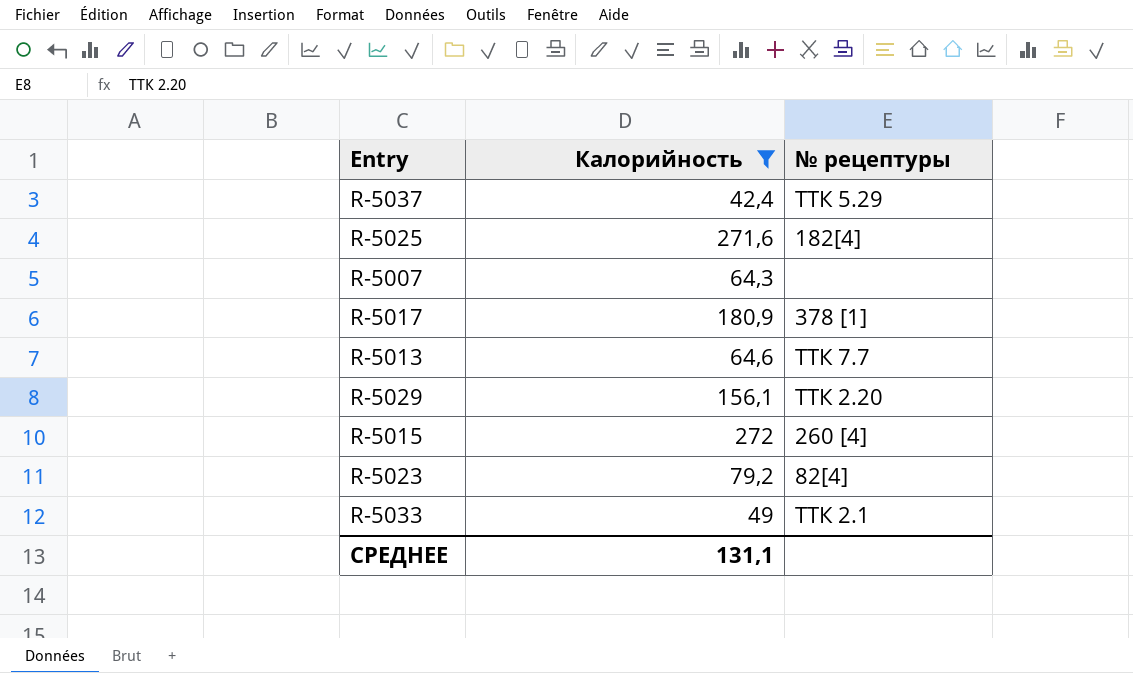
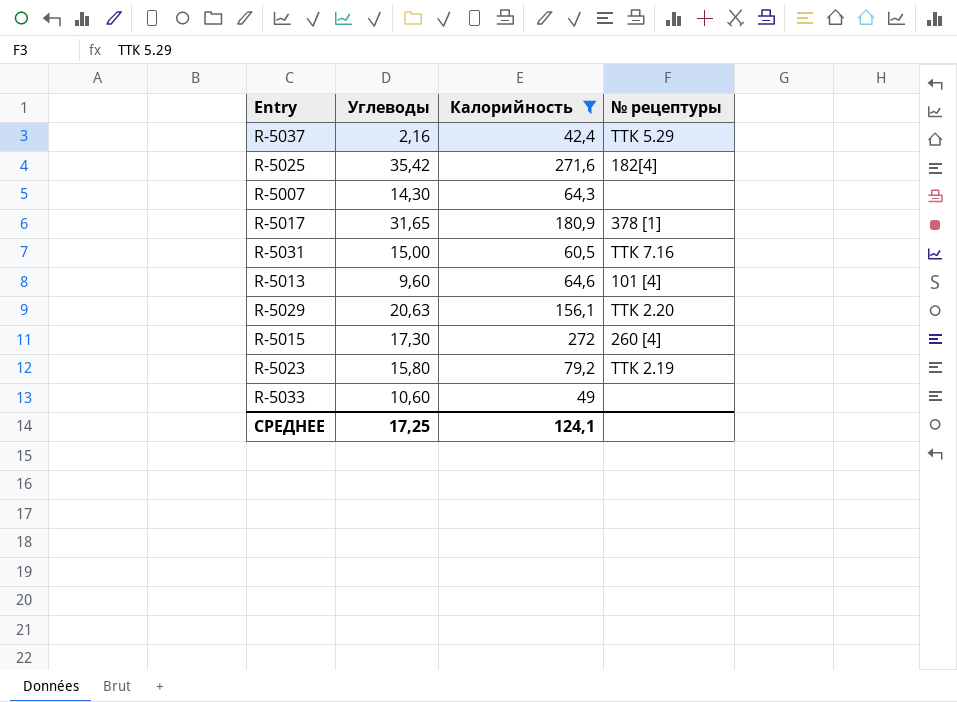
column Углеводы | position: none -> 2
row R-5031: none -> 15,00 | 60,5 | ТТК 7.16
R-5013 | № рецептуры: ТТК 7.7 -> 101 [4]
R-5023 | № рецептуры: 82[4] -> ТТК 2.19
R-5033 | № рецептуры: ТТК 2.1 -> none
СРЕДНЕЕ | Калорийность: 131,1 -> 124,1

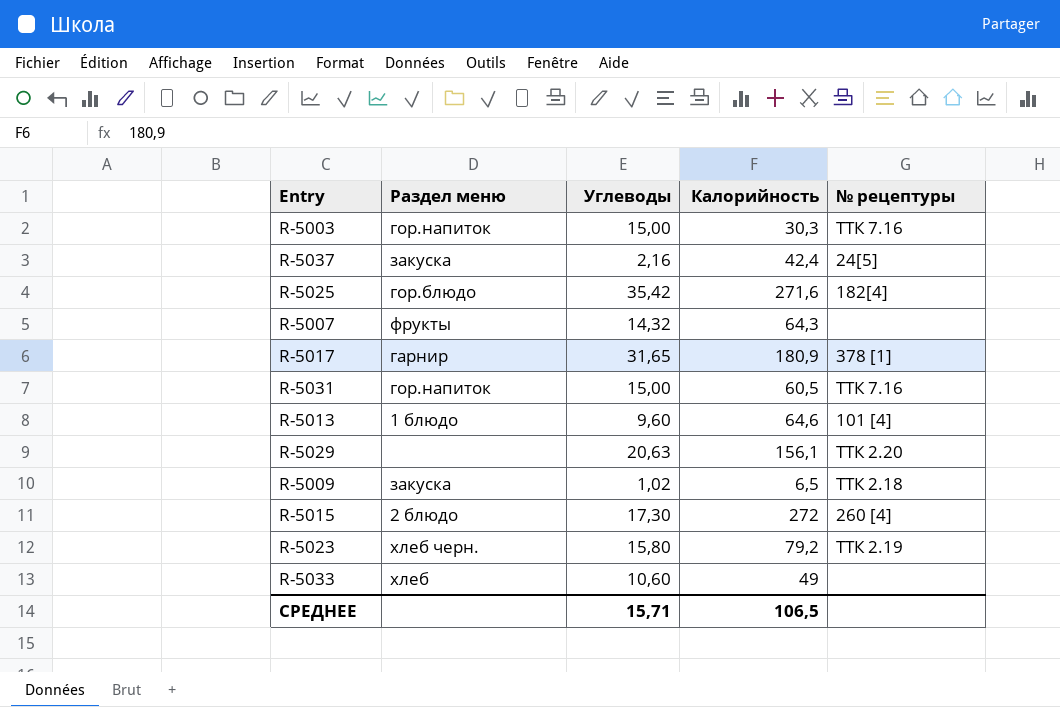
filter: Калорийность >= 42,4 -> none
column Раздел меню | position: none -> 2
R-5037 | № рецептуры: ТТК 5.29 -> 24[5]
R-5007 | Углеводы: 14,30 -> 14,32
СРЕДНЕЕ | Углеводы: 17,25 -> 15,71
СРЕДНЕЕ | Калорийность: 124,1 -> 106,5

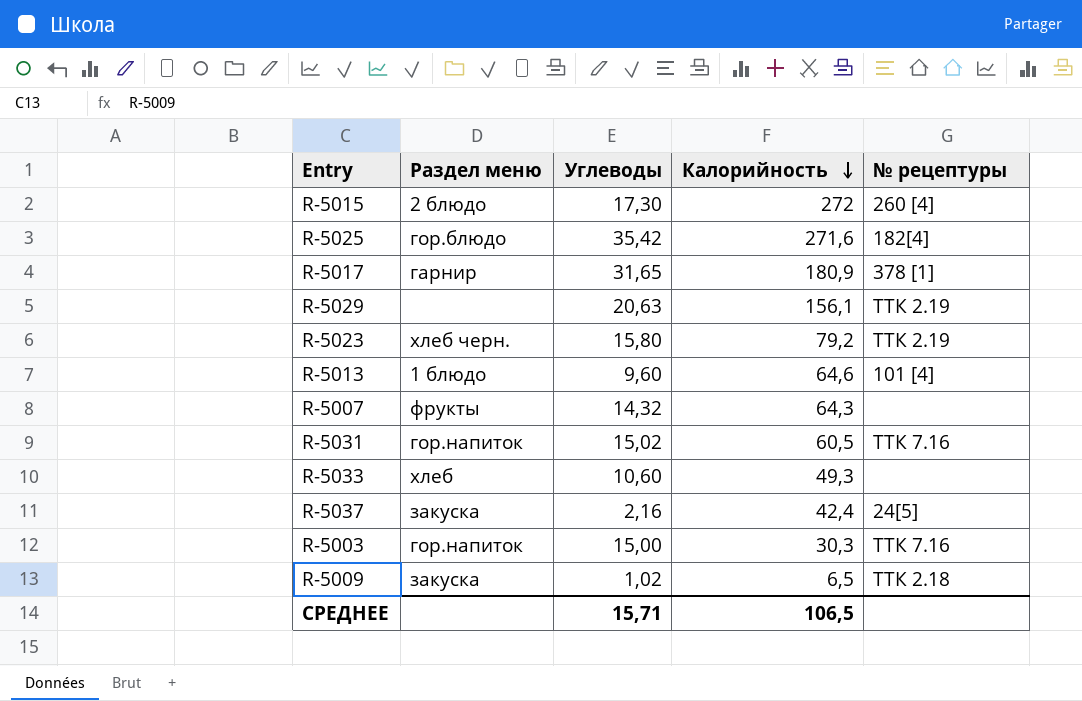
row order: none -> Калорийность descending
R-5029 | № рецептуры: ТТК 2.20 -> ТТК 2.19
R-5031 | Углеводы: 15,00 -> 15,02
R-5033 | Калорийность: 49 -> 49,3

